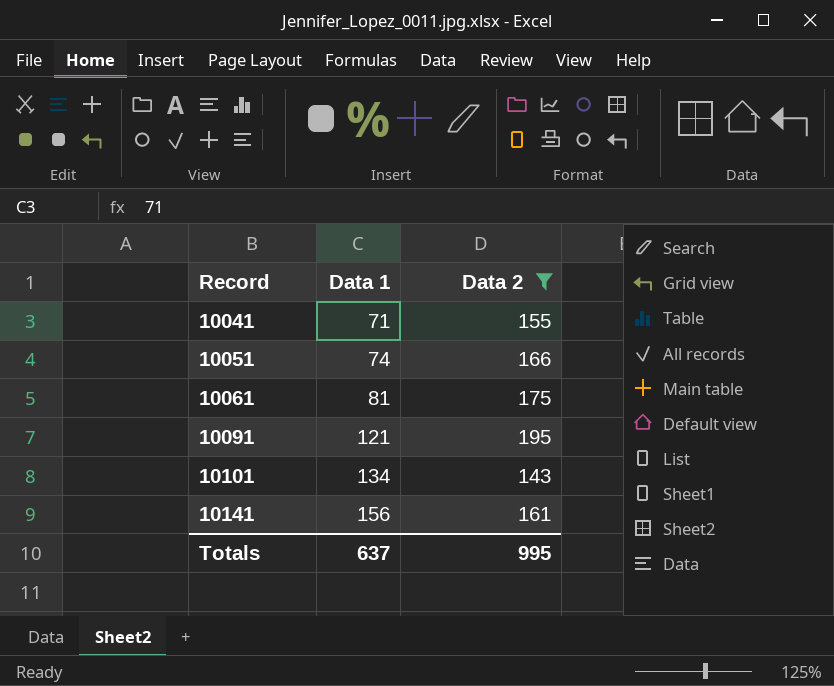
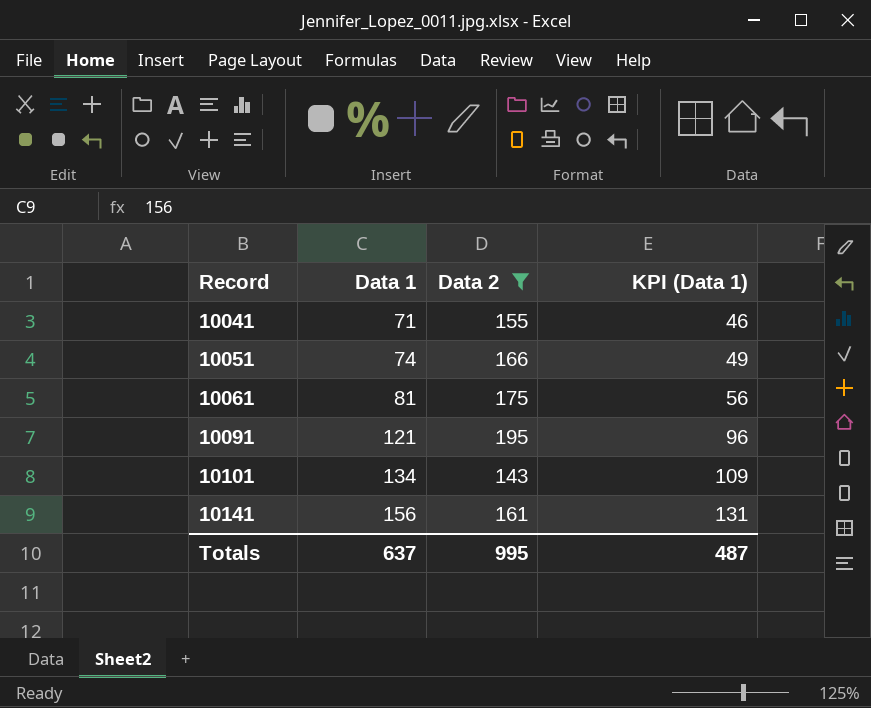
column KPI (Data 1) | formula: none -> [Data 1] - 25

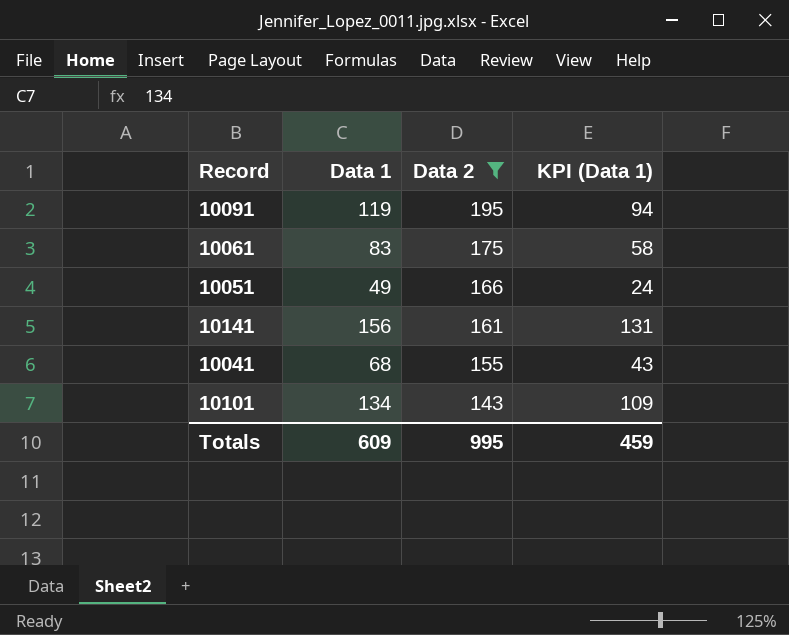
row order: Record ascending -> Data 2 descending
10091 | Data 1: 121 -> 119
10091 | KPI (Data 1): 96 -> 94
10061 | Data 1: 81 -> 83
10061 | KPI (Data 1): 56 -> 58
10051 | Data 1: 74 -> 49
10051 | KPI (Data 1): 49 -> 24
10041 | Data 1: 71 -> 68
10041 | KPI (Data 1): 46 -> 43
Totals | Data 1: 637 -> 609
Totals | KPI (Data 1): 487 -> 459

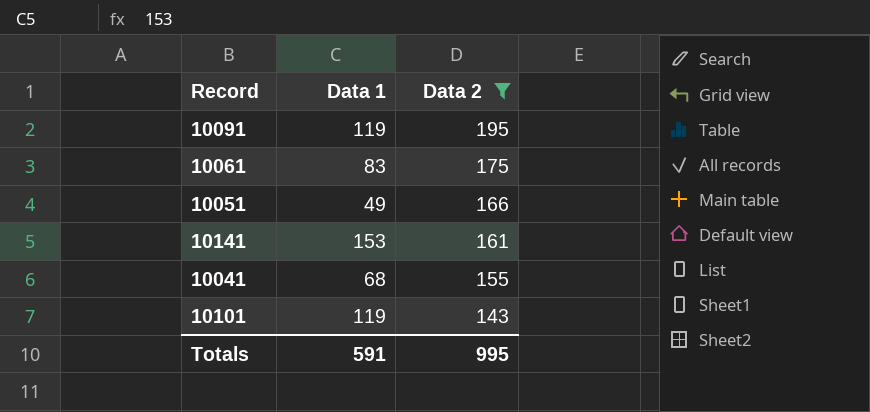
column KPI (Data 1) | formula: [Data 1] - 25 -> none
10141 | Data 1: 156 -> 153
10101 | Data 1: 134 -> 119
Totals | Data 1: 609 -> 591

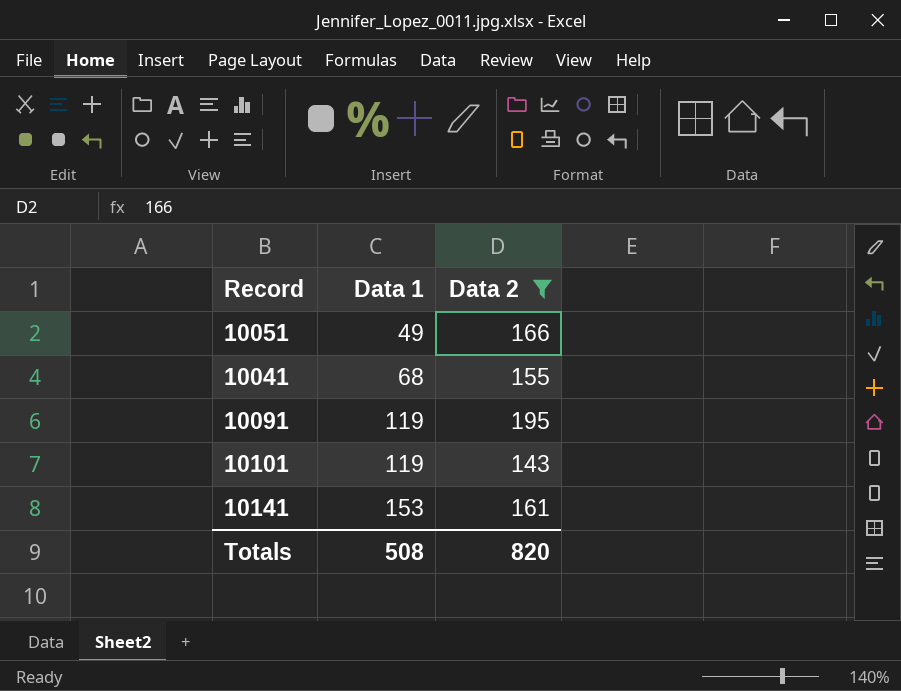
row order: Data 2 descending -> Data 1 ascending
row 10061: 83 | 175 -> none
Totals | Data 1: 591 -> 508
Totals | Data 2: 995 -> 820

